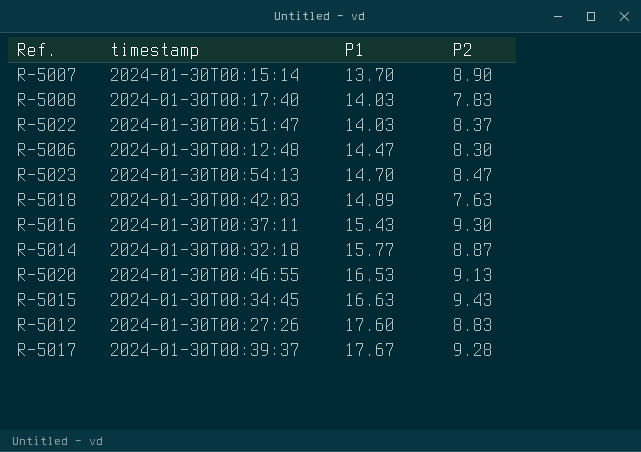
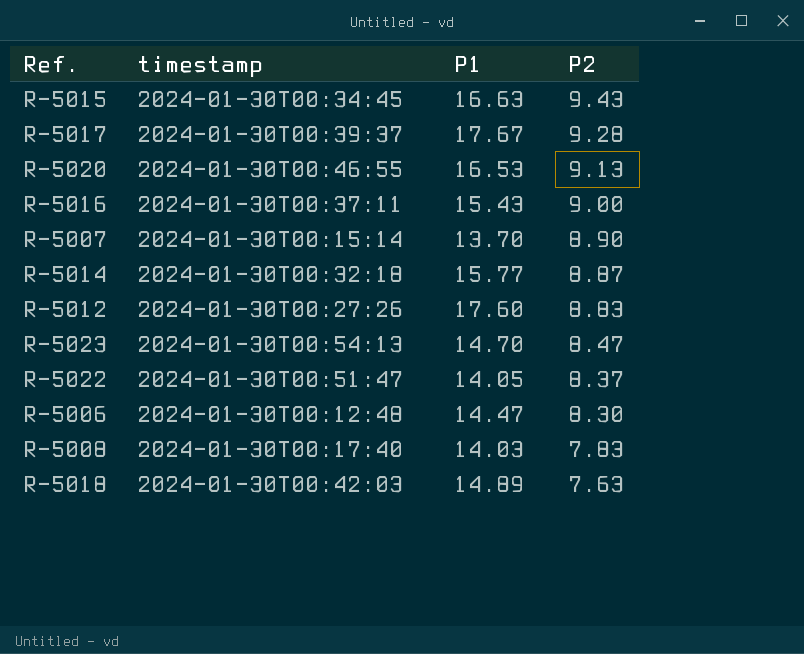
row order: P1 ascending -> P2 descending
R-5016 | P2: 9.30 -> 9.00
R-5022 | P1: 14.03 -> 14.05

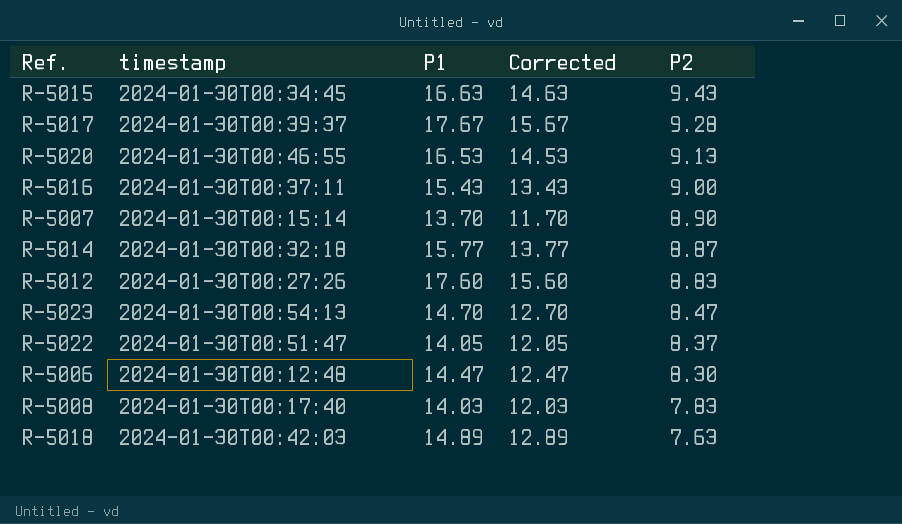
column Corrected | formula: none -> [P1] - 2

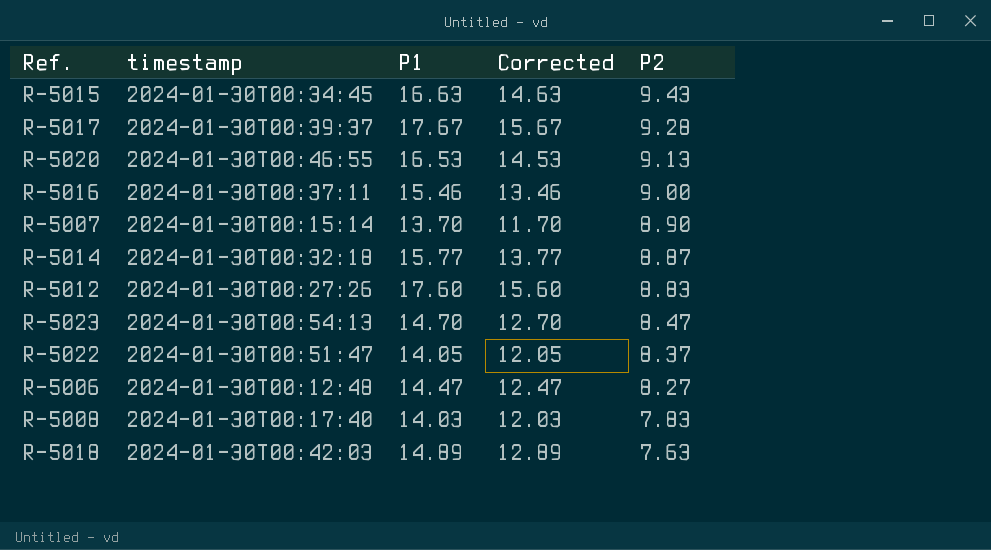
R-5016 | P1: 15.43 -> 15.46
R-5016 | Corrected: 13.43 -> 13.46
R-5006 | P2: 8.30 -> 8.27

